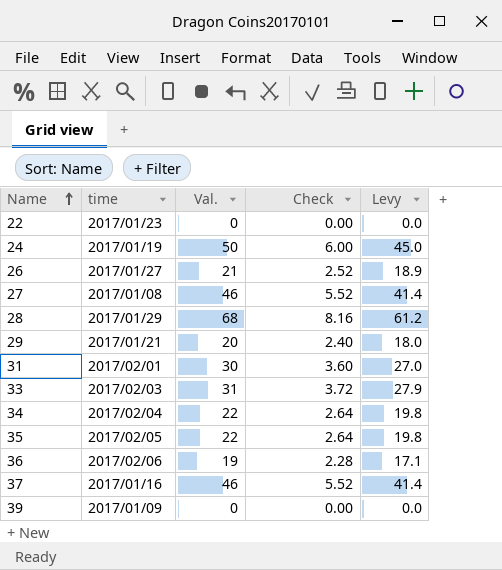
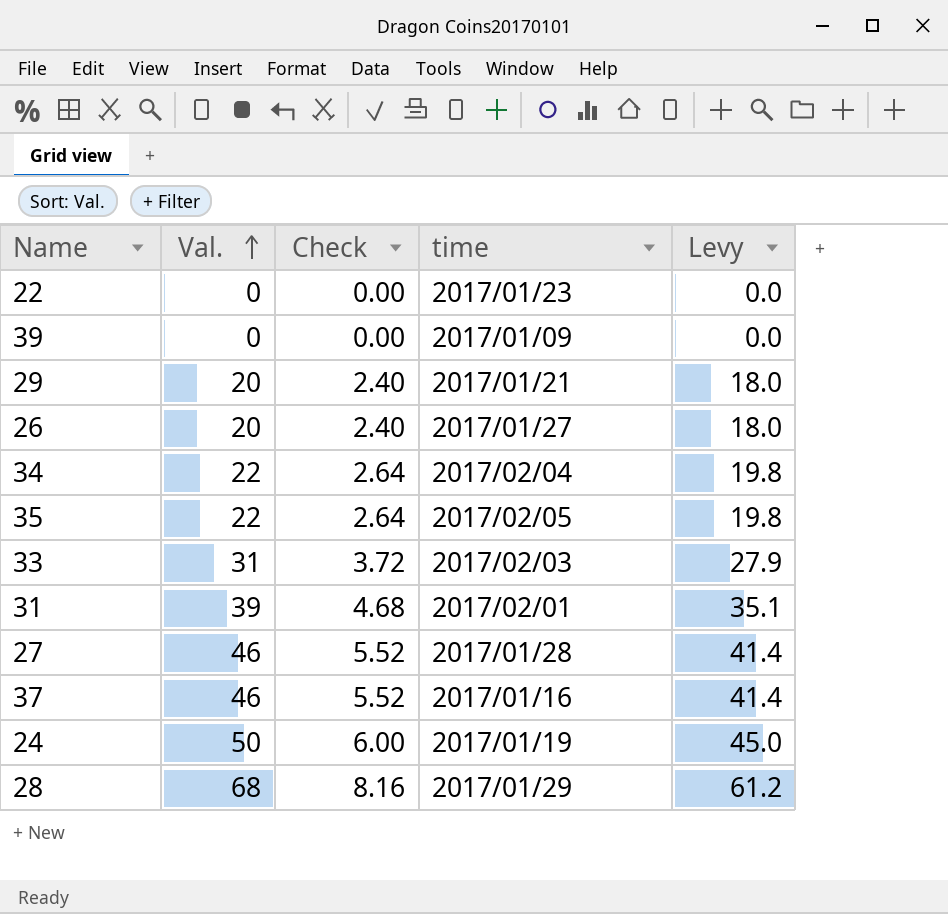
row order: Name ascending -> Val. ascending
column time | position: 2 -> 4
row 36: 2017/02/06 | 19 | 2.28 | 17.1 -> none
26 | Val.: 21 -> 20
26 | Check: 2.52 -> 2.40
26 | Levy: 18.9 -> 18.0
31 | Val.: 30 -> 39
31 | Check: 3.60 -> 4.68
31 | Levy: 27.0 -> 35.1
27 | time: 2017/01/08 -> 2017/01/28

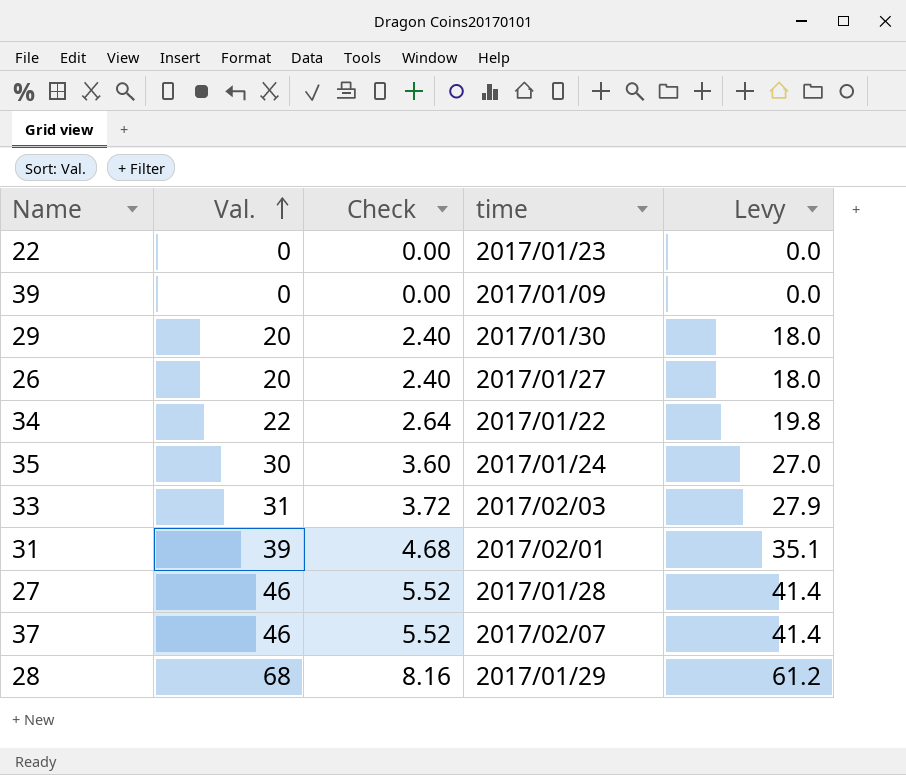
row 24: 50 | 6.00 | 2017/01/19 | 45.0 -> none
29 | time: 2017/01/21 -> 2017/01/30
34 | time: 2017/02/04 -> 2017/01/22
35 | Val.: 22 -> 30
35 | Check: 2.64 -> 3.60
35 | time: 2017/02/05 -> 2017/01/24
35 | Levy: 19.8 -> 27.0
37 | time: 2017/01/16 -> 2017/02/07

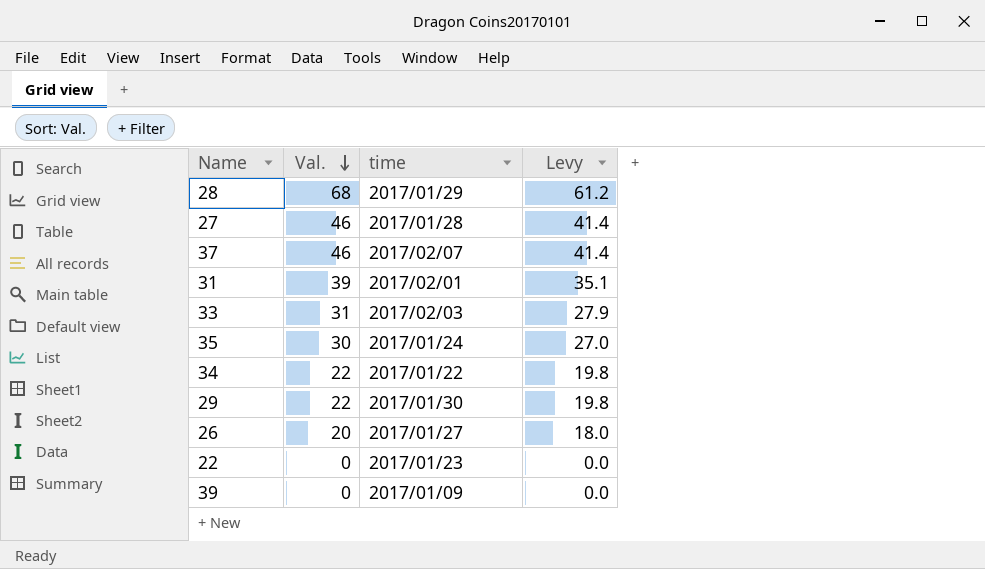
row order: Val. ascending -> Val. descending
column Check | formula: [Val.] * 0.12 -> none
29 | Val.: 20 -> 22
29 | Levy: 18.0 -> 19.8

